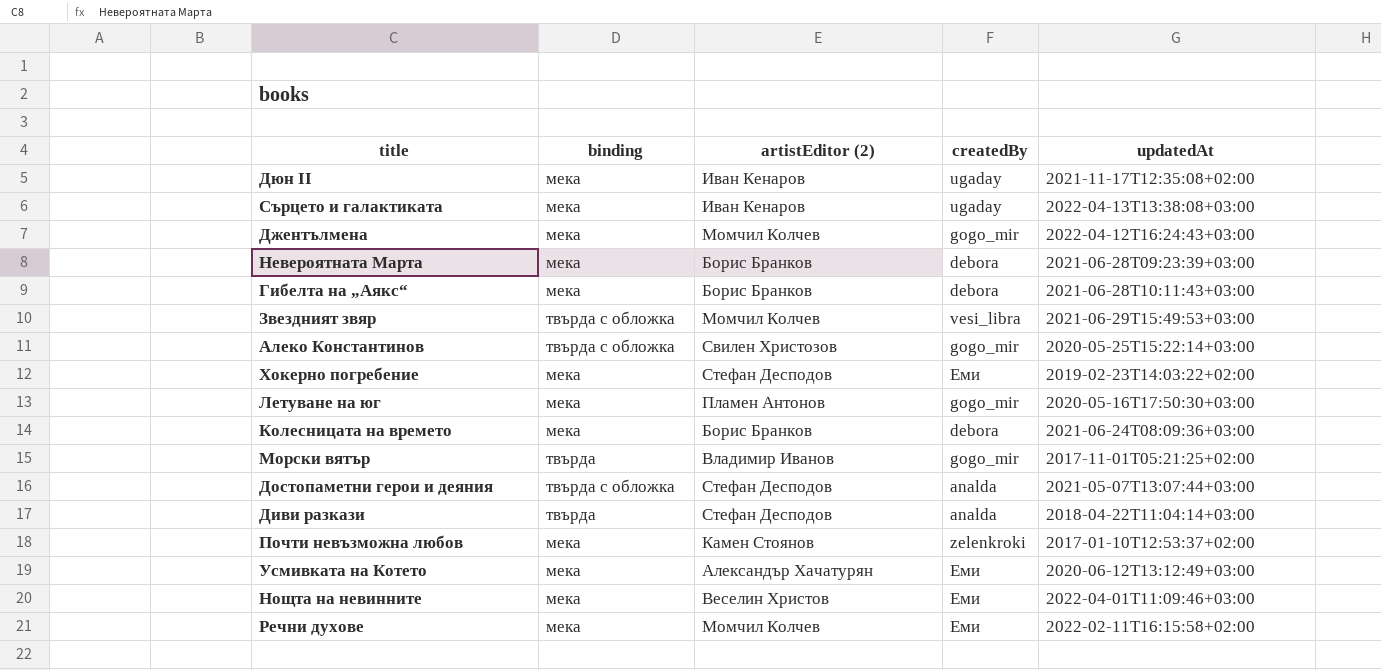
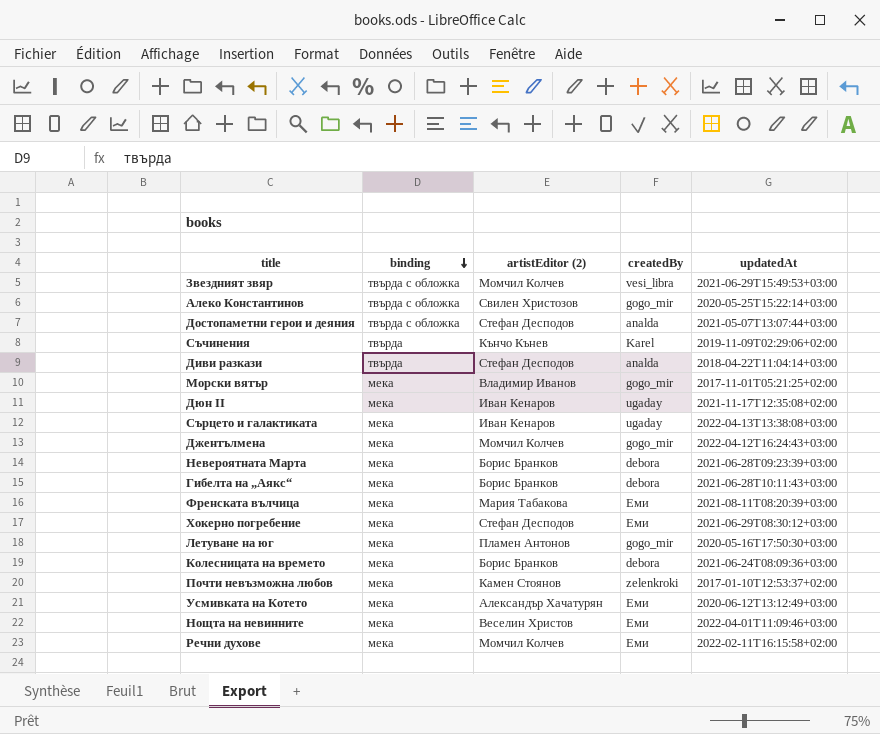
row order: none -> binding descending
row Съчинения: none -> твърда | Кънчо Кънев | Karel | 2019-11-09T02:29:06+02:00
Морски вятър | binding: твърда -> мека
row Френската вълчица: none -> мека | Мария Табакова | Еми | 2021-08-11T08:20:39+03:00
Хокерно погребение | updatedAt: 2019-02-23T14:03:22+02:00 -> 2021-06-29T08:30:12+03:00

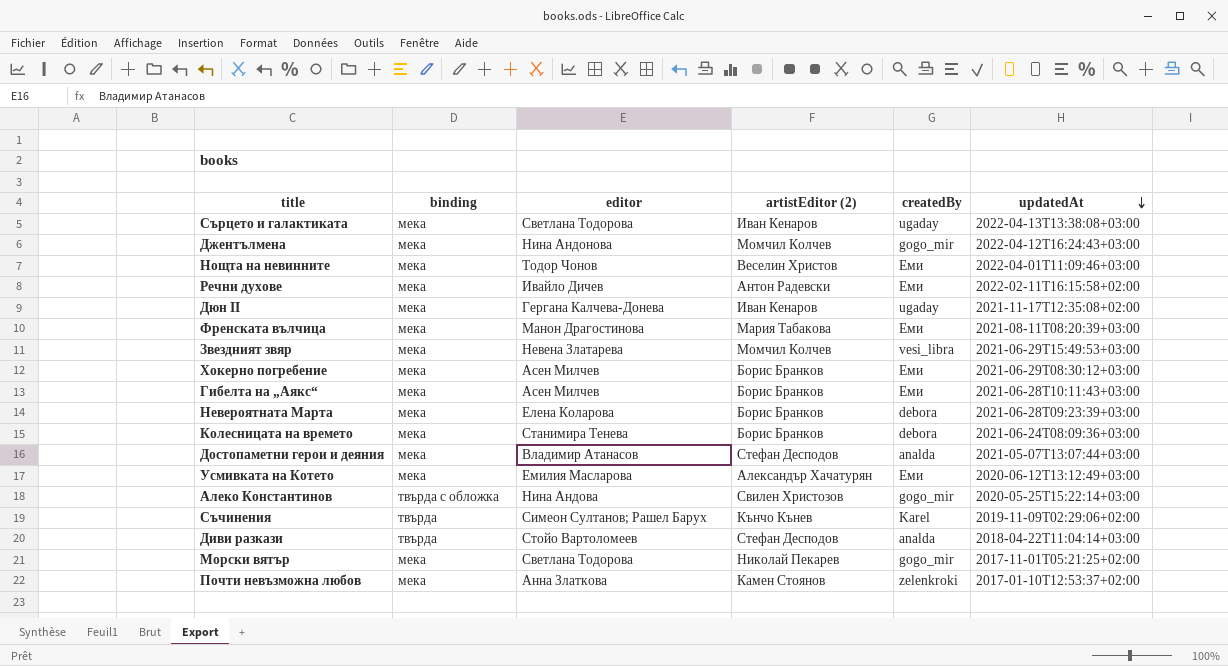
row order: binding descending -> updatedAt descending
column editor | position: none -> 3
row Летуване на юг: мека | Пламен Антонов | gogo_mir | 2020-05-16T17:50:30+03:00 -> none
Речни духове | artistEditor (2): Момчил Колчев -> Антон Радевски
Звездният звяр | binding: твърда с обложка -> мека
Хокерно погребение | artistEditor (2): Стефан Десподов -> Борис Бранков
Гибелта на „Аякс“ | createdBy: debora -> Еми
Достопаметни герои и деяния | binding: твърда с обложка -> мека
Морски вятър | artistEditor (2): Владимир Иванов -> Николай Пекарев

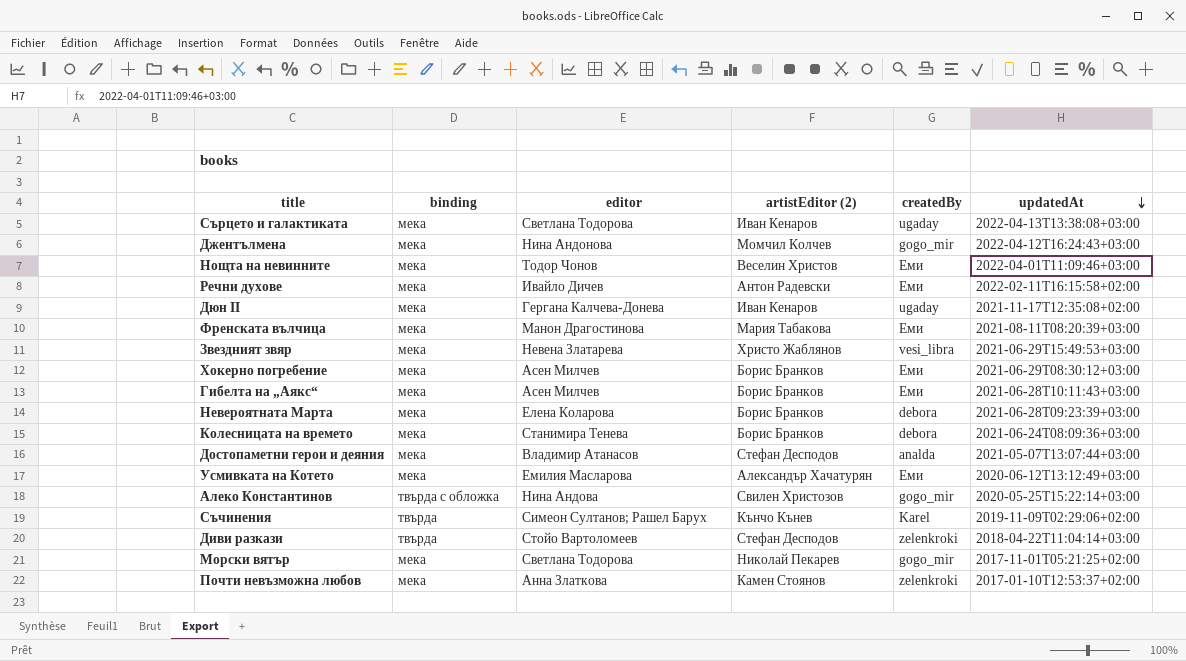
Звездният звяр | artistEditor (2): Момчил Колчев -> Христо Жаблянов
Диви разкази | createdBy: analda -> zelenkroki

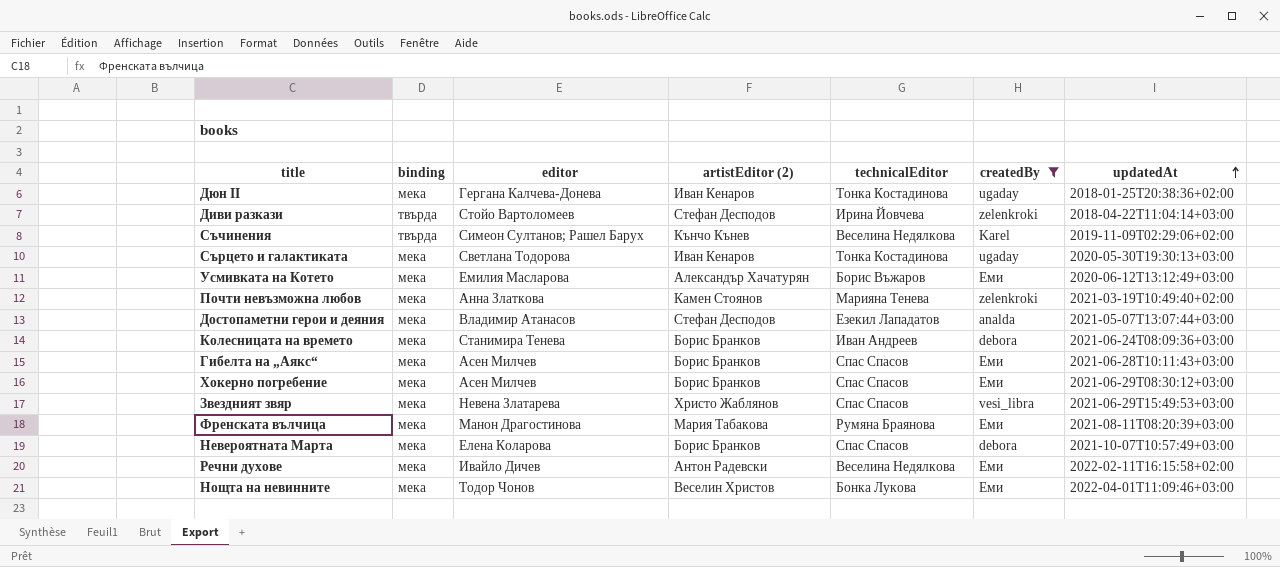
filter: none -> createdBy != gogo_mir
row order: updatedAt descending -> updatedAt ascending
column technicalEditor | position: none -> 5
Дюн II | updatedAt: 2021-11-17T12:35:08+02:00 -> 2018-01-25T20:38:36+02:00
Сърцето и галактиката | updatedAt: 2022-04-13T13:38:08+03:00 -> 2020-05-30T19:30:13+03:00
Почти невъзможна любов | updatedAt: 2017-01-10T12:53:37+02:00 -> 2021-03-19T10:49:40+02:00
Невероятната Марта | updatedAt: 2021-06-28T09:23:39+03:00 -> 2021-10-07T10:57:49+03:00

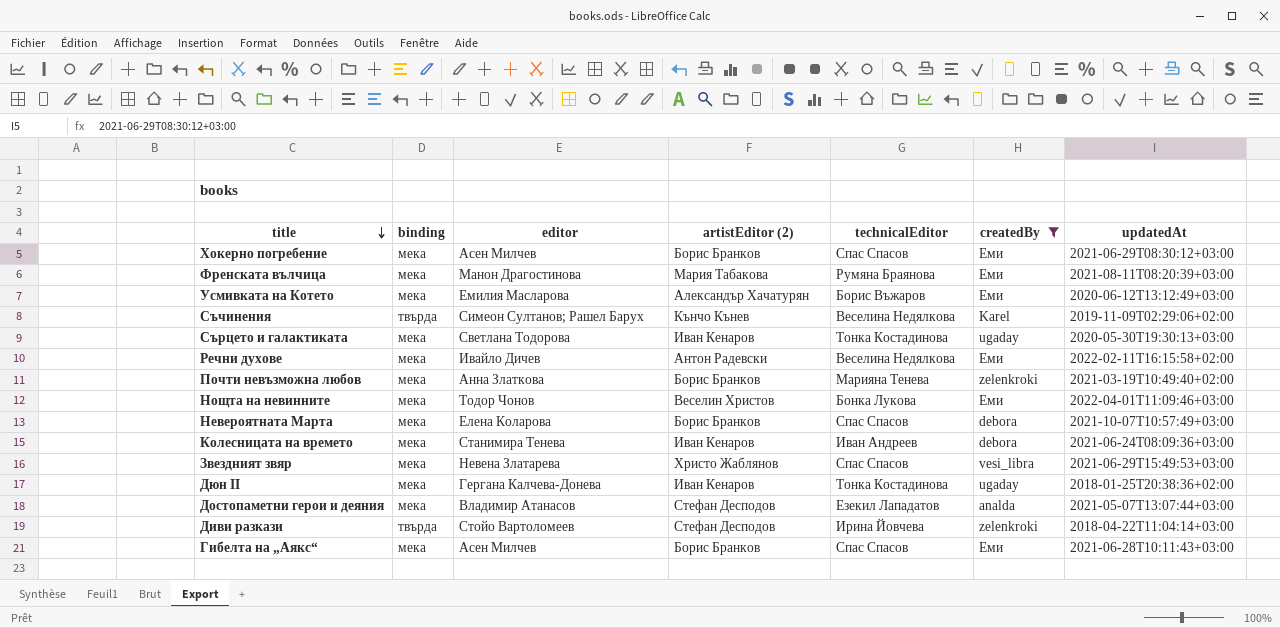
row order: updatedAt ascending -> title descending
Почти невъзможна любов | artistEditor (2): Камен Стоянов -> Борис Бранков
Колесницата на времето | artistEditor (2): Борис Бранков -> Иван Кенаров

